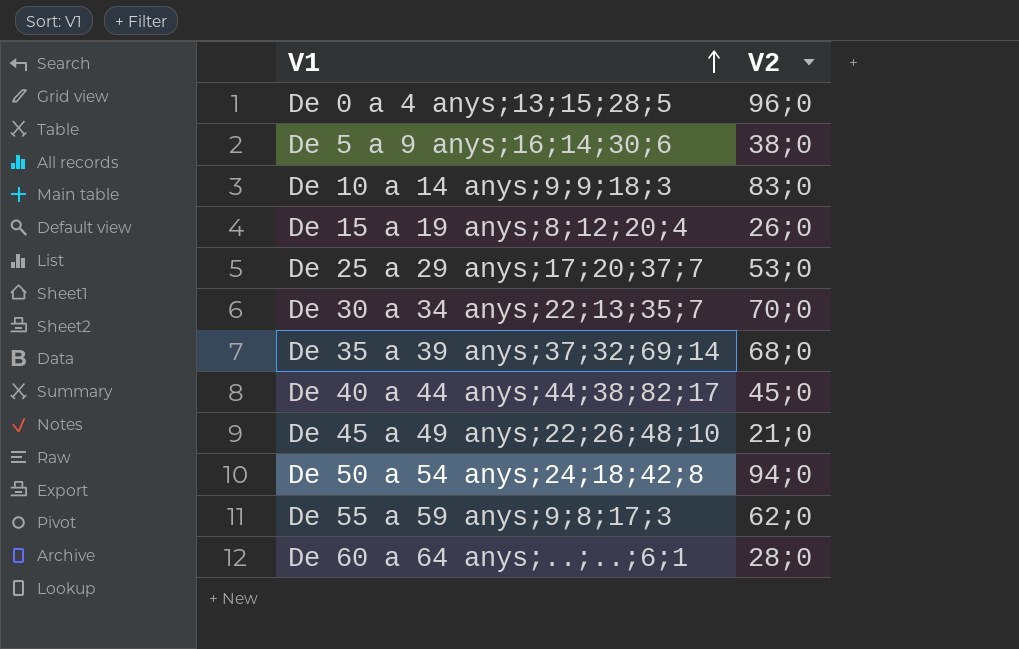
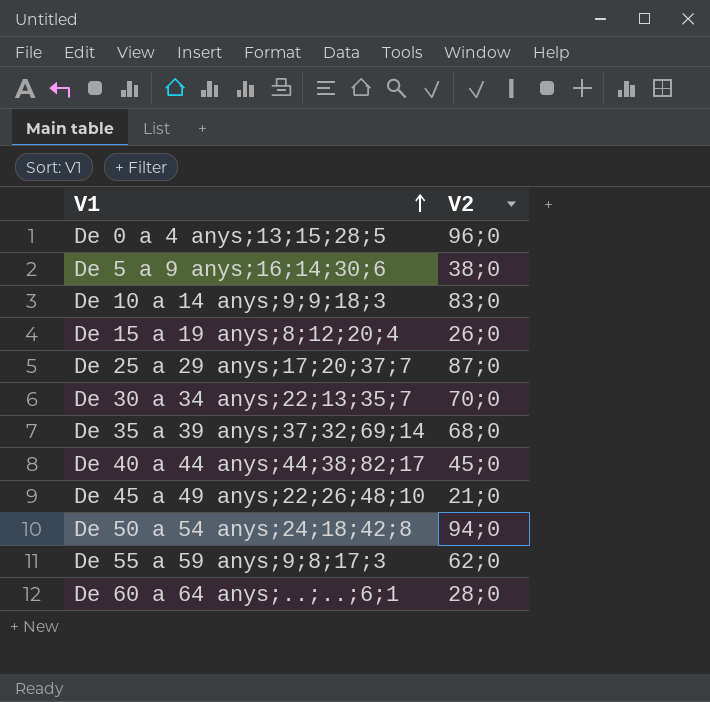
De 25 a 29 anys;17;20;37;7 | V2: 53;0 -> 87;0

